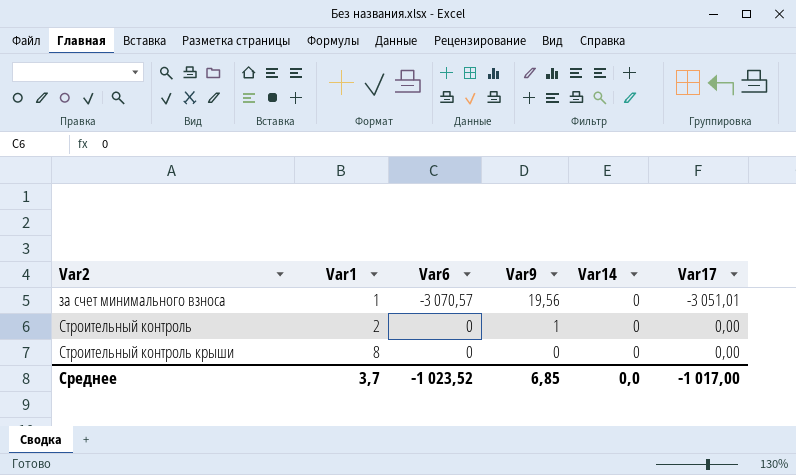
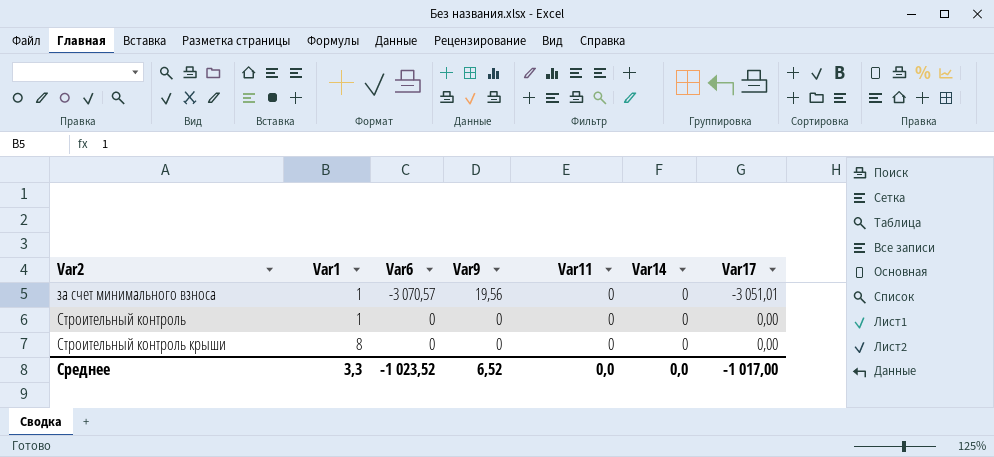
column Var11 | position: none -> 5
Строительный контроль | Var1: 2 -> 1
Строительный контроль | Var9: 1 -> 0
Среднее | Var1: 3,7 -> 3,3
Среднее | Var9: 6,85 -> 6,52

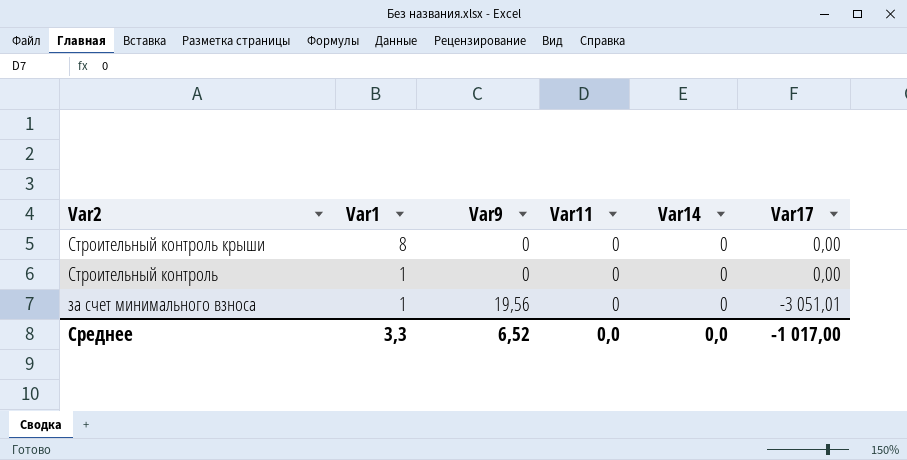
row order: Var2 ascending -> Var2 descending
column Var6 | position: 3 -> none

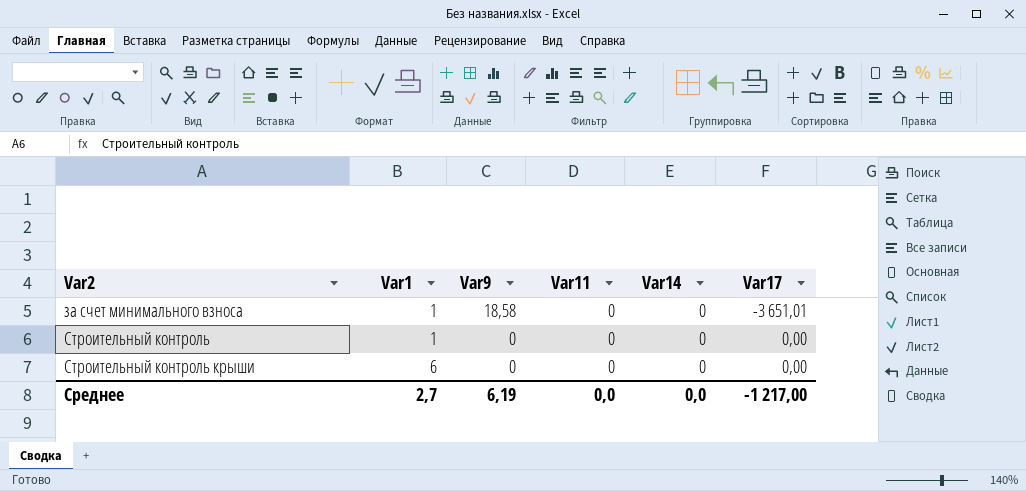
row order: Var2 descending -> Var2 ascending
за счет минимального взноса | Var9: 19,56 -> 18,58
за счет минимального взноса | Var17: -3 051,01 -> -3 651,01
Строительный контроль крыши | Var1: 8 -> 6
Среднее | Var1: 3,3 -> 2,7
Среднее | Var9: 6,52 -> 6,19
Среднее | Var17: -1 017,00 -> -1 217,00

